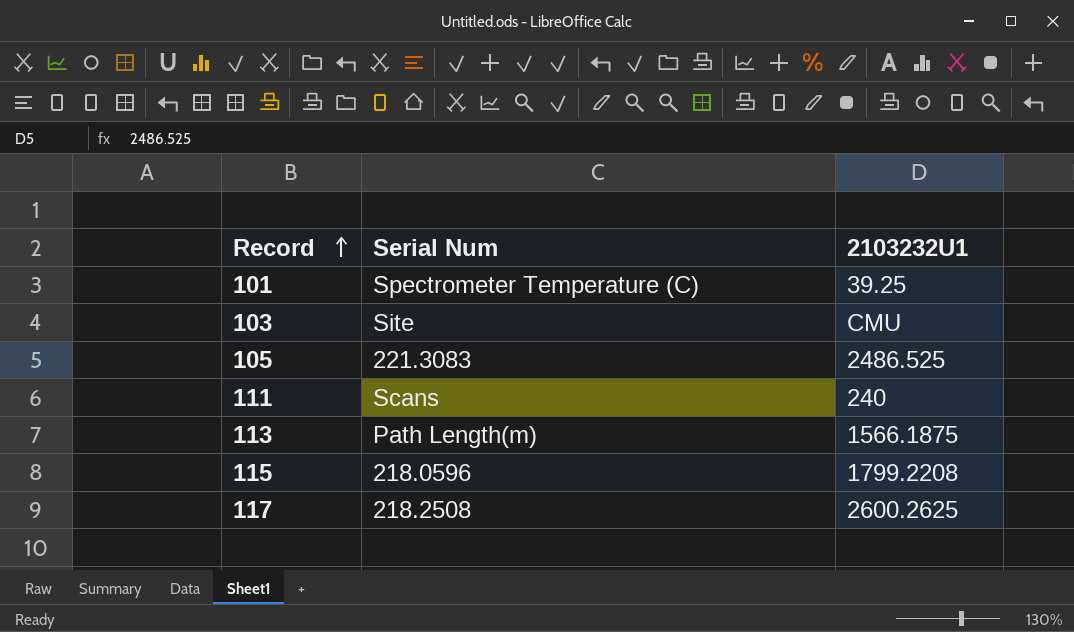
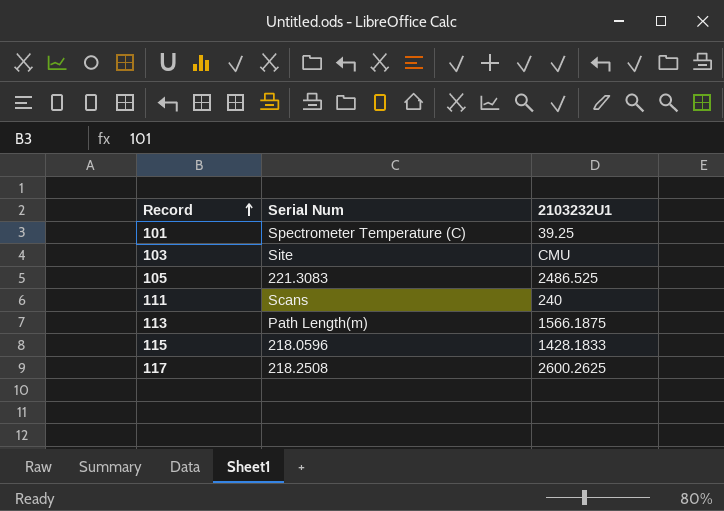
115 | 2103232U1: 1799.2208 -> 1428.1833

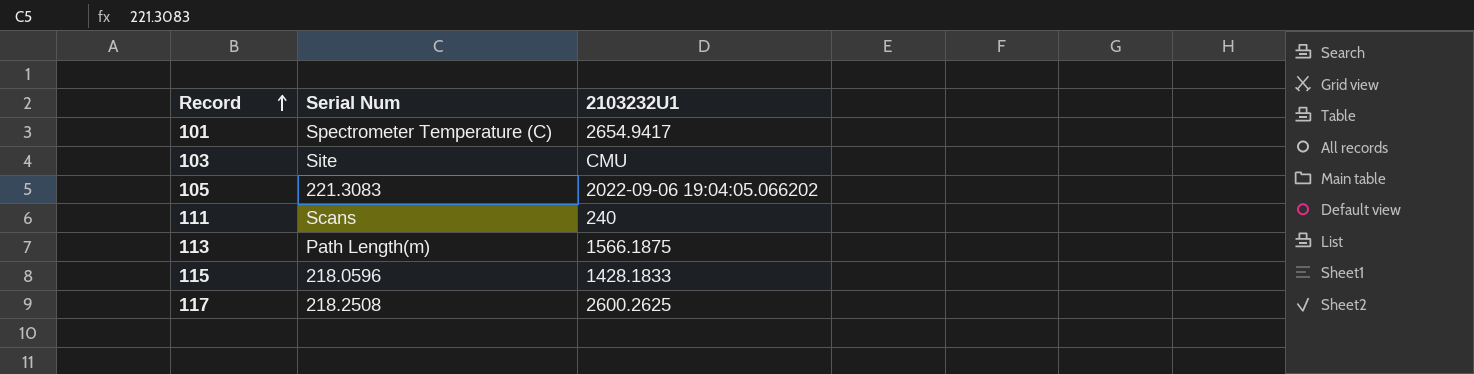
101 | 2103232U1: 39.25 -> 2654.9417
105 | 2103232U1: 2486.525 -> 2022-09-06 19:04:05.066202

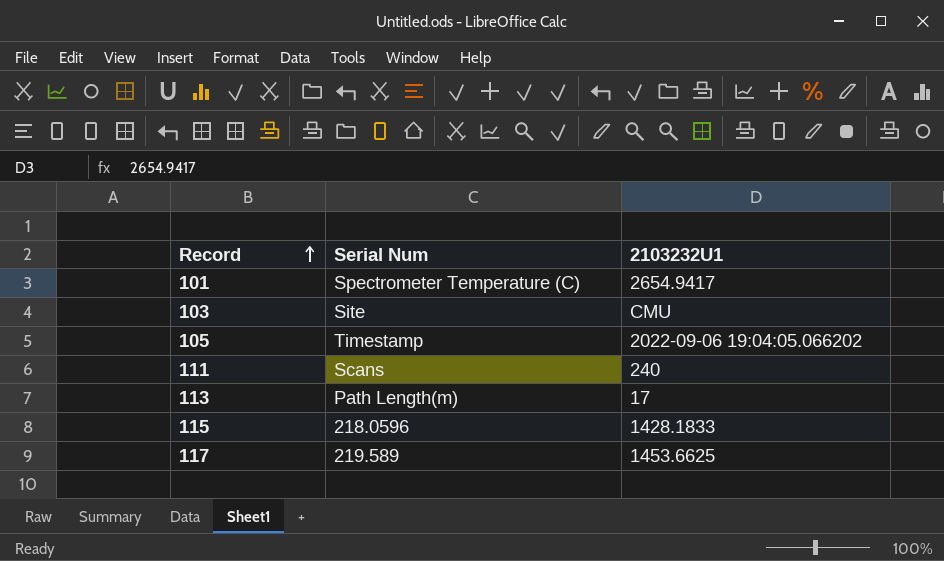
105 | Serial Num: 221.3083 -> Timestamp
113 | 2103232U1: 1566.1875 -> 17
117 | Serial Num: 218.2508 -> 219.589
117 | 2103232U1: 2600.2625 -> 1453.6625

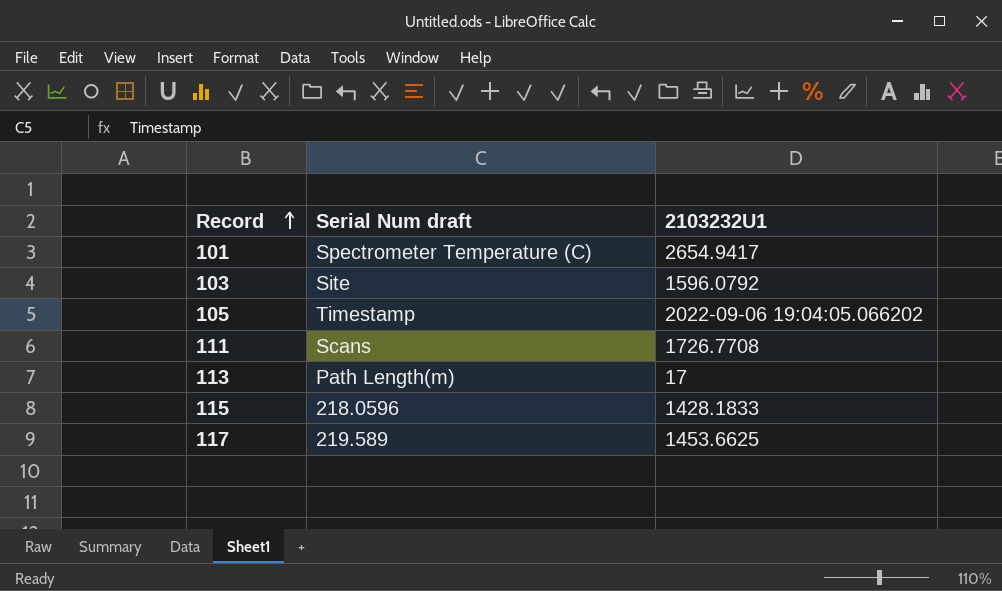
column name: Serial Num -> Serial Num draft
103 | 2103232U1: CMU -> 1596.0792
111 | 2103232U1: 240 -> 1726.7708

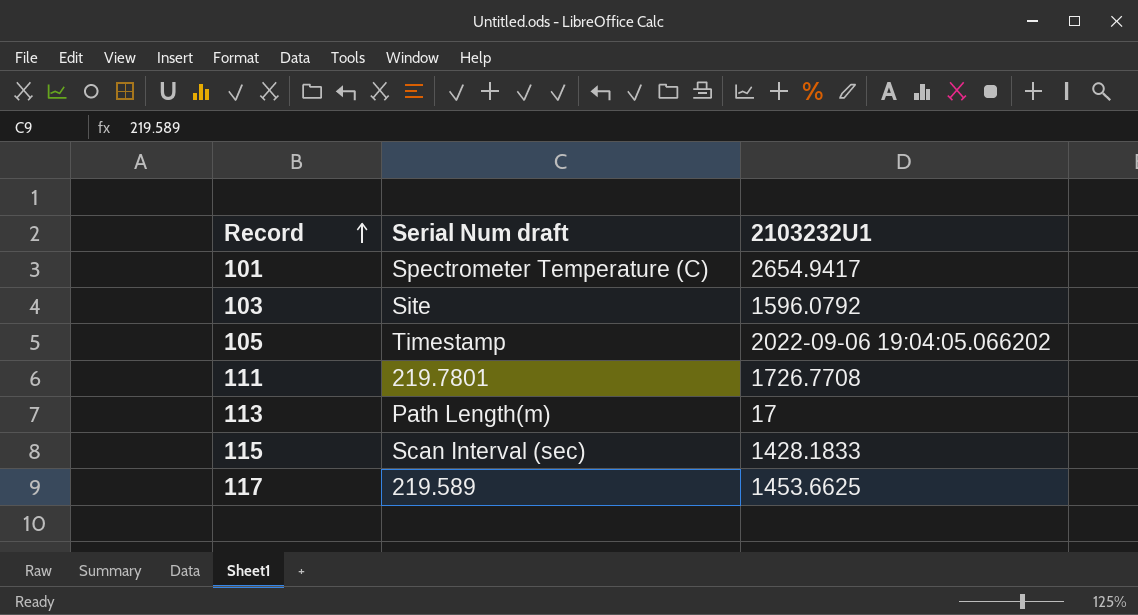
111 | Serial Num draft: Scans -> 219.7801
115 | Serial Num draft: 218.0596 -> Scan Interval (sec)

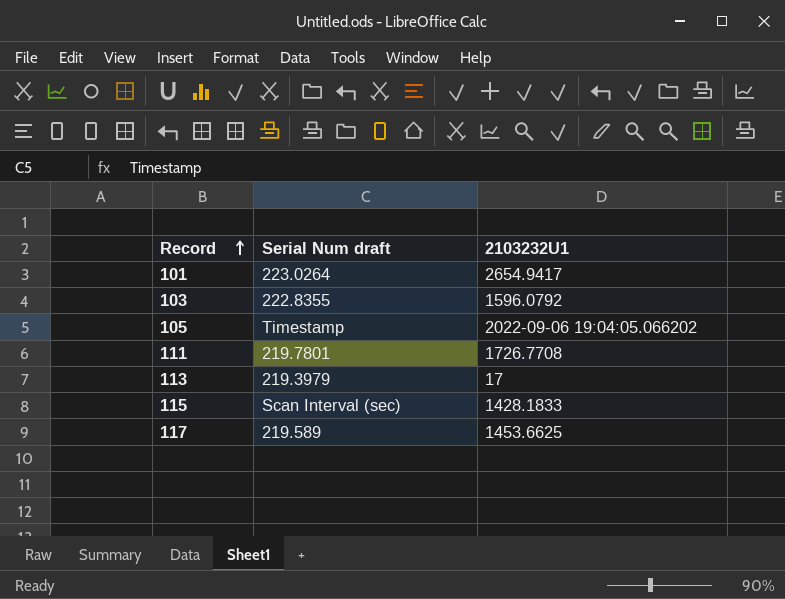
101 | Serial Num draft: Spectrometer Temperature (C) -> 223.0264
103 | Serial Num draft: Site -> 222.8355
113 | Serial Num draft: Path Length(m) -> 219.3979

